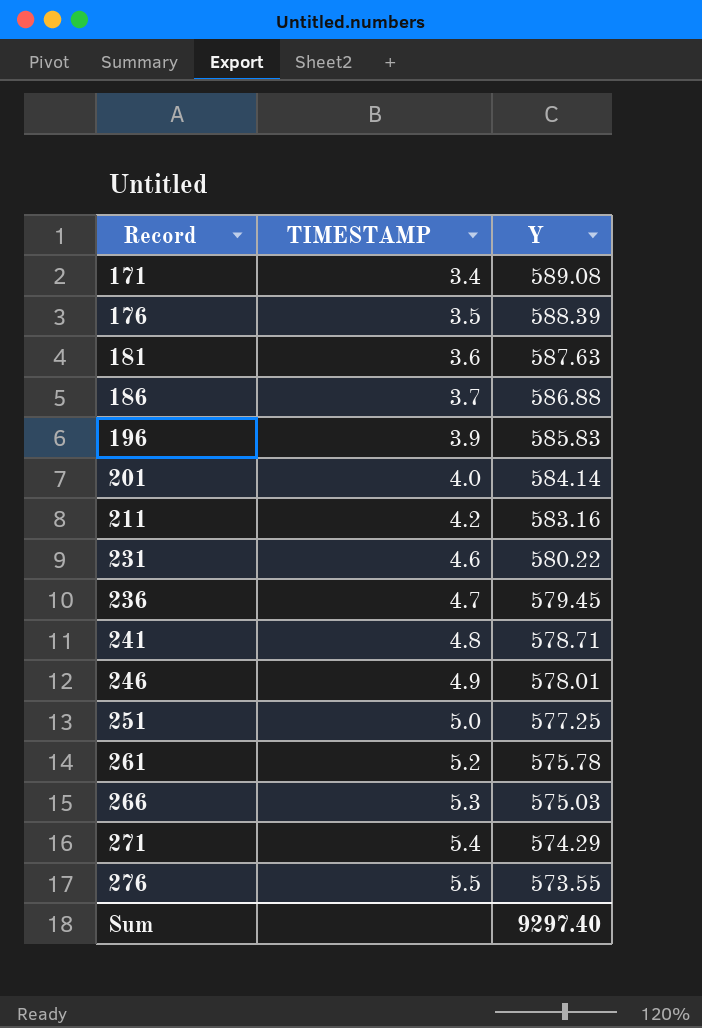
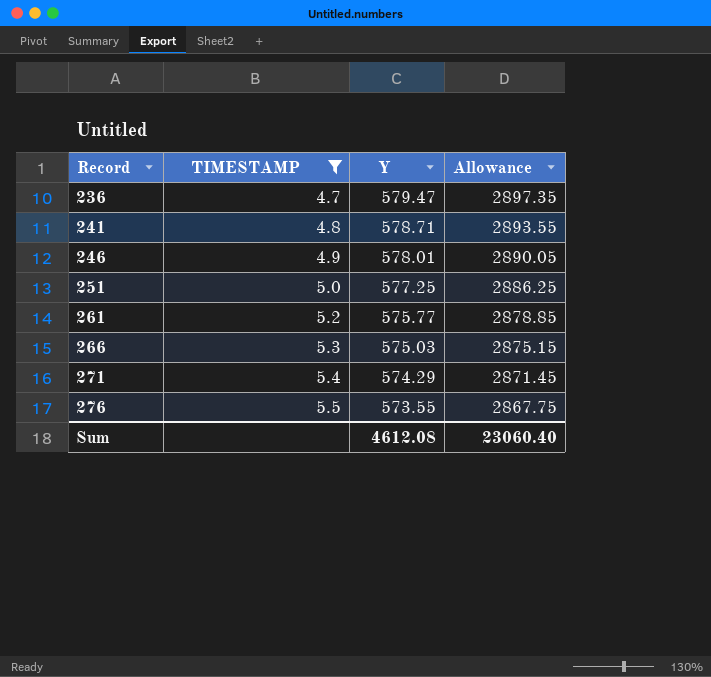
filter: none -> TIMESTAMP >= 4.7
column Allowance | formula: none -> [Y] * 5
236 | Y: 579.45 -> 579.47
261 | Y: 575.78 -> 575.77
Sum | Y: 9297.40 -> 4612.08

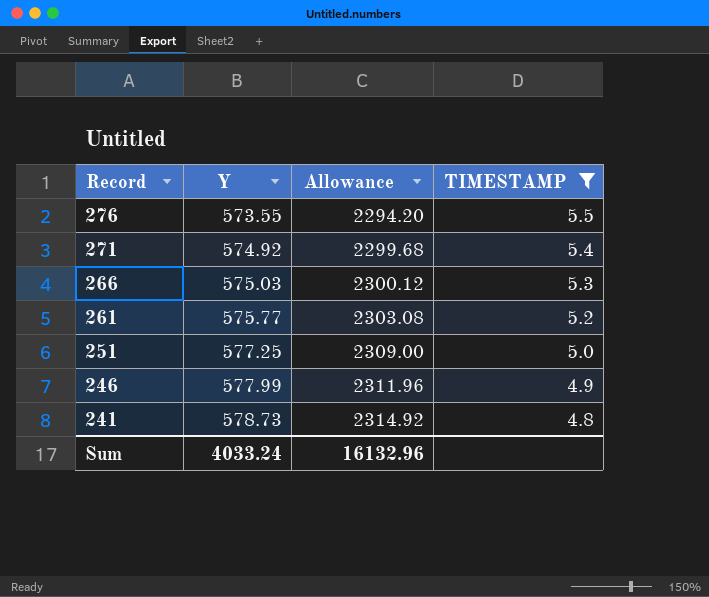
row order: Record ascending -> Record descending
column Allowance | formula: [Y] * 5 -> [Y] * 4
column TIMESTAMP | position: 2 -> 4
row 236: 4.7 | 579.47 | 2897.35 -> none
271 | Y: 574.29 -> 574.92
246 | Y: 578.01 -> 577.99
241 | Y: 578.71 -> 578.73
Sum | Y: 4612.08 -> 4033.24
Sum | Allowance: 23060.40 -> 16132.96

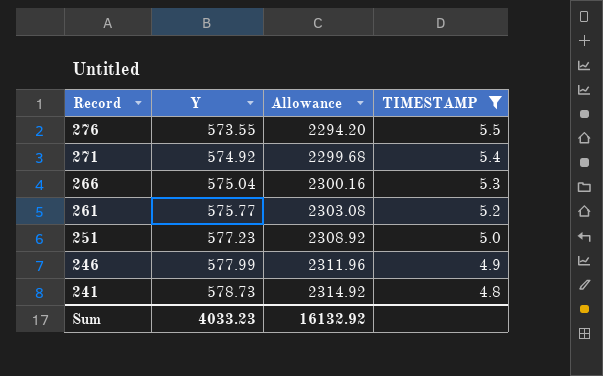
266 | Y: 575.03 -> 575.04
266 | Allowance: 2300.12 -> 2300.16
251 | Y: 577.25 -> 577.23
251 | Allowance: 2309.00 -> 2308.92
Sum | Y: 4033.24 -> 4033.23
Sum | Allowance: 16132.96 -> 16132.92

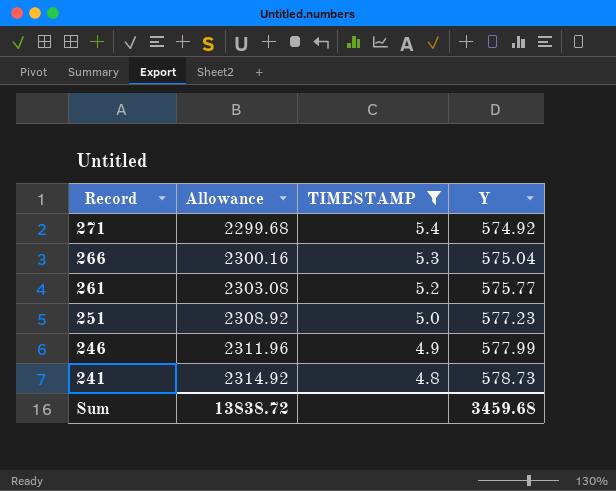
column Y | position: 2 -> 4
row 276: 573.55 | 2294.20 | 5.5 -> none
Sum | Allowance: 16132.92 -> 13838.72
Sum | Y: 4033.23 -> 3459.68

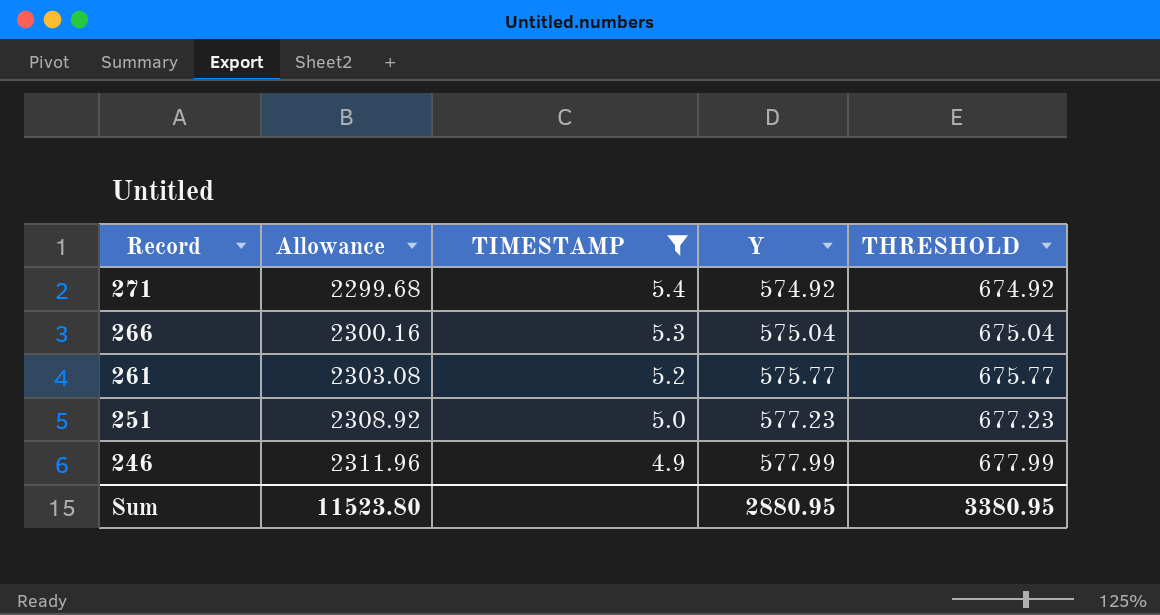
column THRESHOLD | formula: none -> [Y] + 100
row 241: 2314.92 | 4.8 | 578.73 -> none
Sum | Allowance: 13838.72 -> 11523.80
Sum | Y: 3459.68 -> 2880.95

